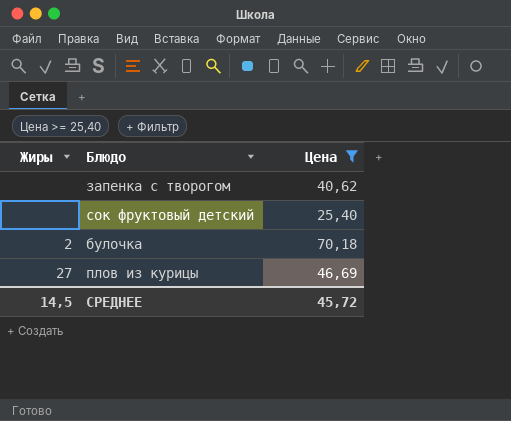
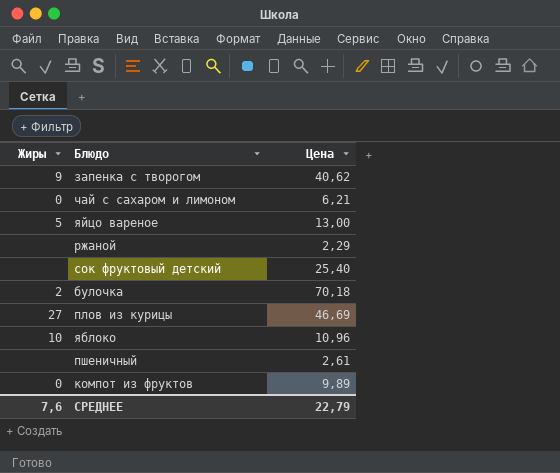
filter: Цена >= 25,40 -> none
запенка с творогом | Жиры: none -> 9
СРЕДНЕЕ | Жиры: 14,5 -> 7,6
СРЕДНЕЕ | Цена: 45,72 -> 22,79

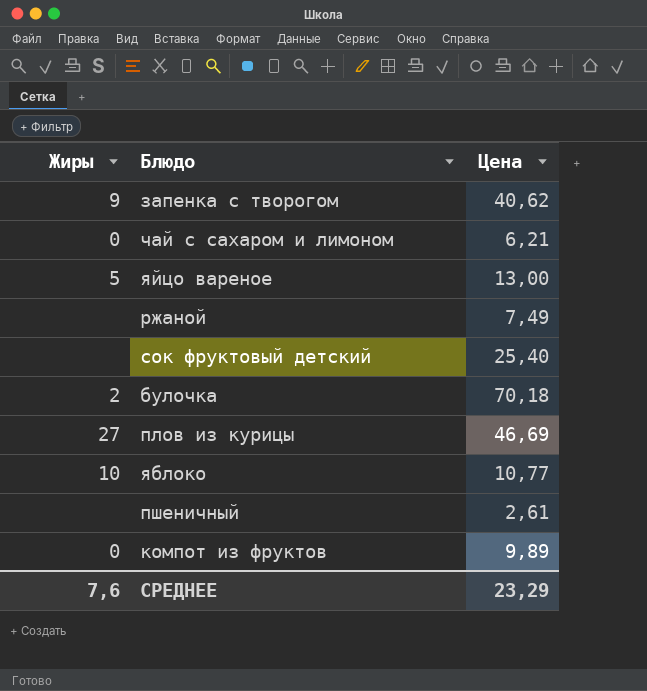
ржаной | Цена: 2,29 -> 7,49
яблоко | Цена: 10,96 -> 10,77
СРЕДНЕЕ | Цена: 22,79 -> 23,29

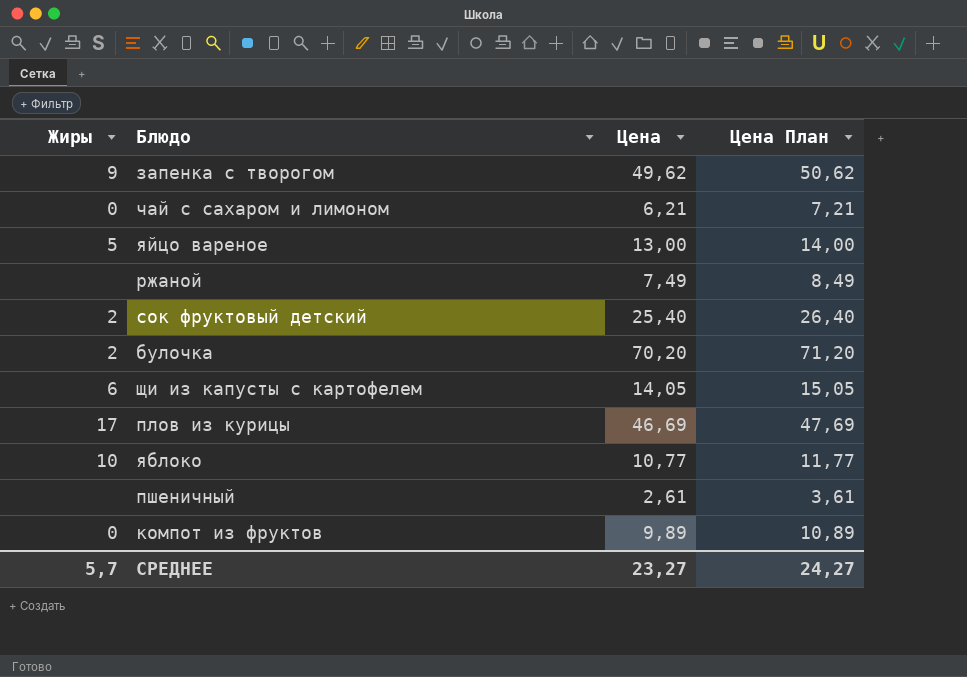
column Цена План | formula: none -> [Цена] + 1
запенка с творогом | Цена: 40,62 -> 49,62
сок фруктовый детский | Жиры: none -> 2
булочка | Цена: 70,18 -> 70,20
row щи из капусты с картофелем: none -> 6 | 14,05 | 15,05
плов из курицы | Жиры: 27 -> 17
СРЕДНЕЕ | Жиры: 7,6 -> 5,7
СРЕДНЕЕ | Цена: 23,29 -> 23,27

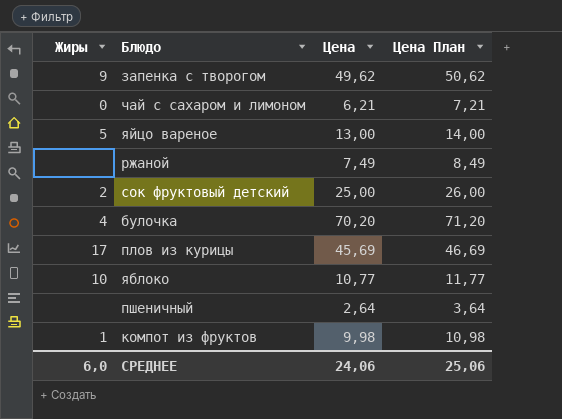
row щи из капусты с картофелем: 6 | 14,05 | 15,05 -> none
сок фруктовый детский | Цена: 25,40 -> 25,00
сок фруктовый детский | Цена План: 26,40 -> 26,00
булочка | Жиры: 2 -> 4
плов из курицы | Цена: 46,69 -> 45,69
плов из курицы | Цена План: 47,69 -> 46,69
пшеничный | Цена: 2,61 -> 2,64
пшеничный | Цена План: 3,61 -> 3,64
компот из фруктов | Жиры: 0 -> 1
компот из фруктов | Цена: 9,89 -> 9,98
компот из фруктов | Цена План: 10,89 -> 10,98
СРЕДНЕЕ | Жиры: 5,7 -> 6,0
СРЕДНЕЕ | Цена: 23,27 -> 24,06
СРЕДНЕЕ | Цена План: 24,27 -> 25,06

